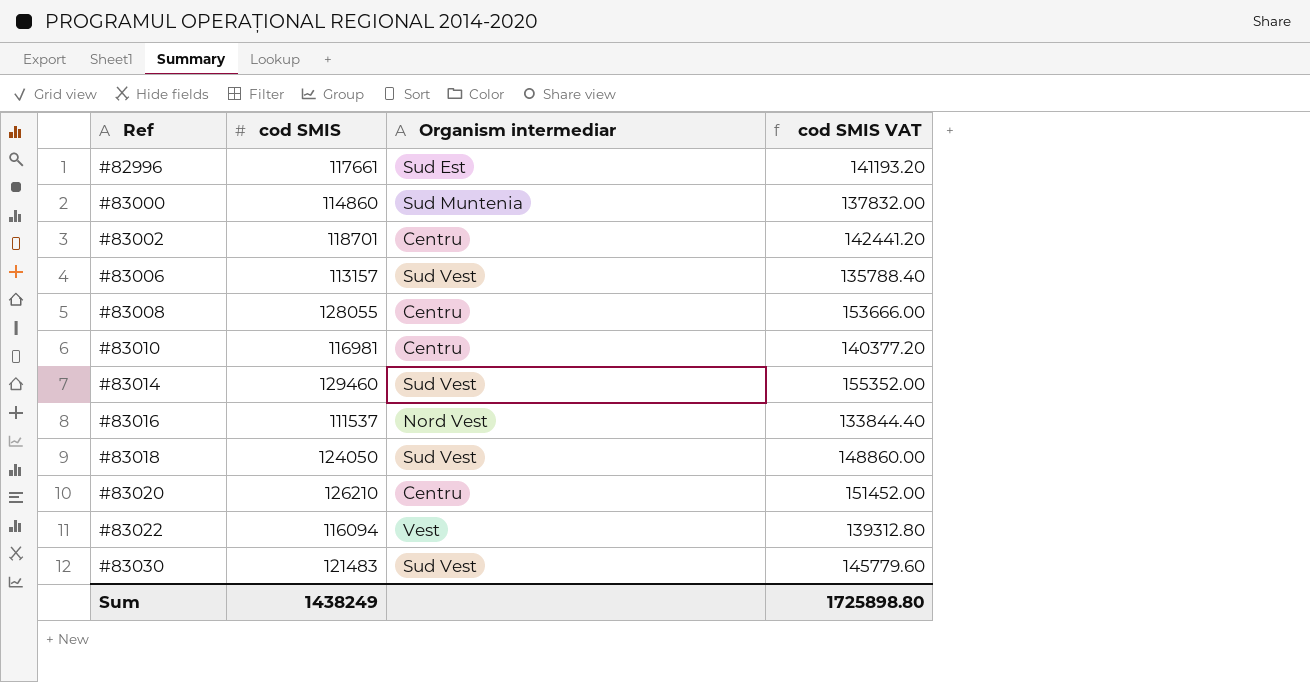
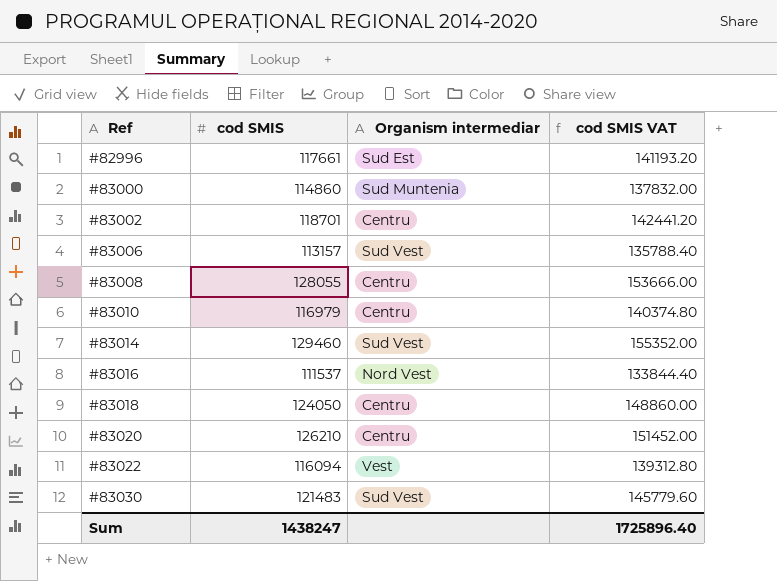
#83010 | cod SMIS: 116981 -> 116979
#83010 | cod SMIS VAT: 140377.20 -> 140374.80
#83018 | Organism intermediar: Sud Vest -> Centru
Sum | cod SMIS: 1438249 -> 1438247
Sum | cod SMIS VAT: 1725898.80 -> 1725896.40

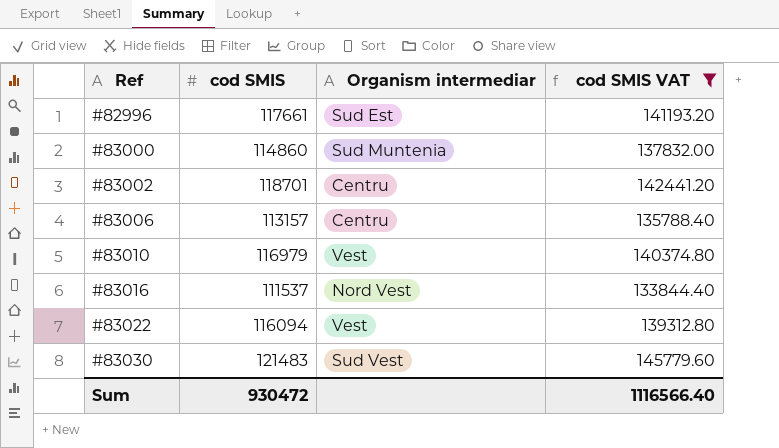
filter: none -> cod SMIS VAT <= 145779.60
#83006 | Organism intermediar: Sud Vest -> Centru
#83010 | Organism intermediar: Centru -> Vest
Sum | cod SMIS: 1438247 -> 930472
Sum | cod SMIS VAT: 1725896.40 -> 1116566.40

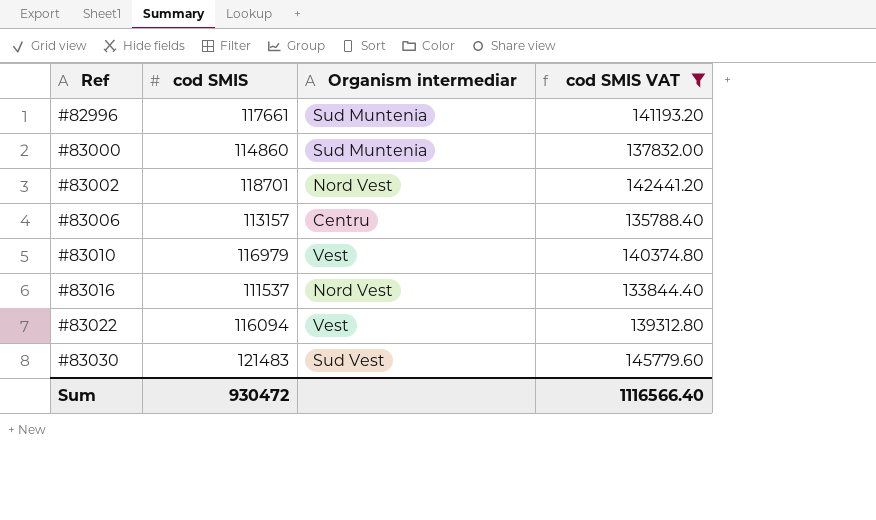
#82996 | Organism intermediar: Sud Est -> Sud Muntenia
#83002 | Organism intermediar: Centru -> Nord Vest

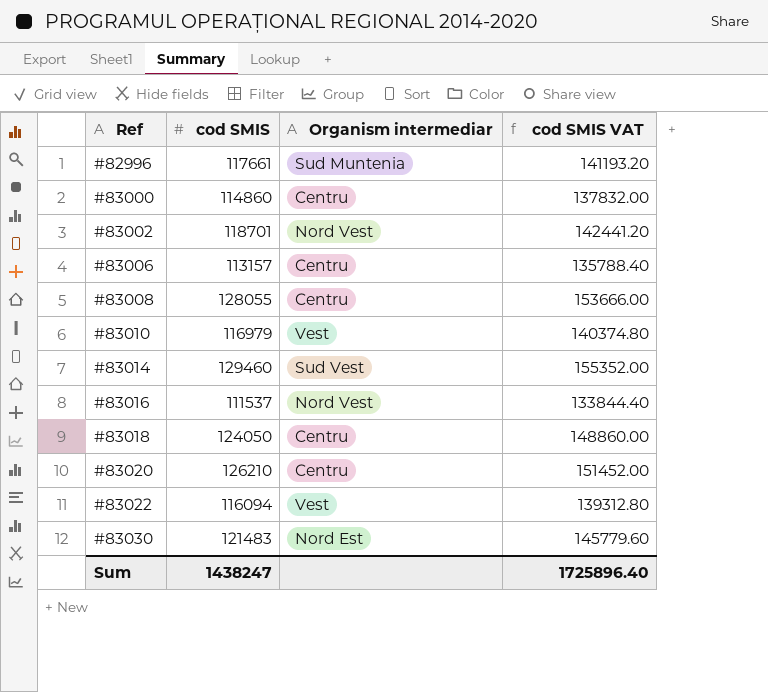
filter: cod SMIS VAT <= 145779.60 -> none
#83000 | Organism intermediar: Sud Muntenia -> Centru
#83030 | Organism intermediar: Sud Vest -> Nord Est
Sum | cod SMIS: 930472 -> 1438247
Sum | cod SMIS VAT: 1116566.40 -> 1725896.40

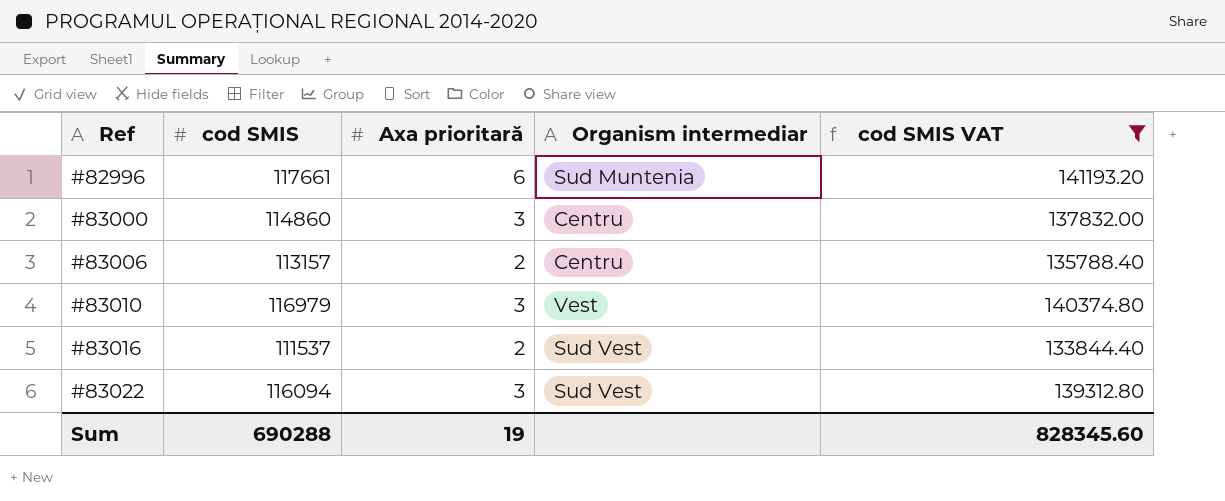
filter: none -> cod SMIS VAT <= 141193.20
column Axa prioritară | position: none -> 3
#83016 | Organism intermediar: Nord Vest -> Sud Vest
#83022 | Organism intermediar: Vest -> Sud Vest
Sum | cod SMIS: 1438247 -> 690288
Sum | cod SMIS VAT: 1725896.40 -> 828345.60

